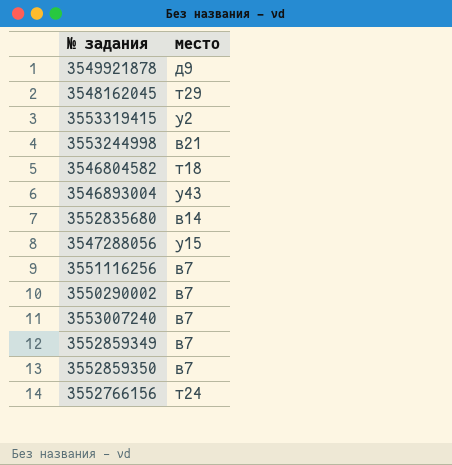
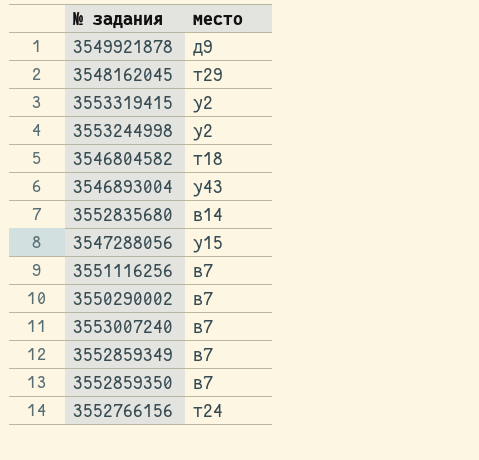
3553244998 | место: в21 -> у2

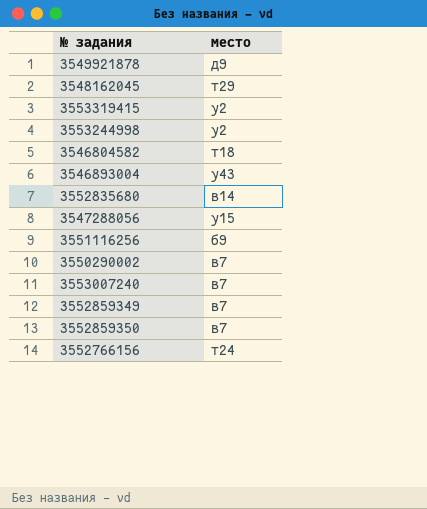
3551116256 | место: в7 -> б9

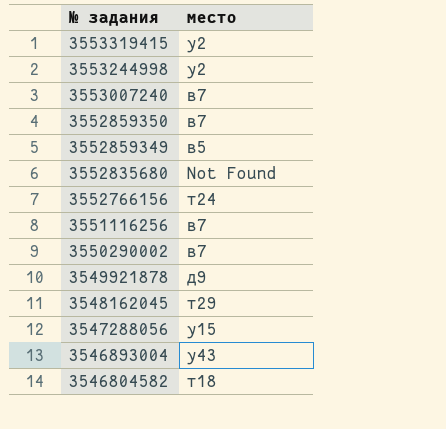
row order: none -> № задания descending
3552859349 | место: в7 -> в5
3552835680 | место: в14 -> Not Found
3551116256 | место: б9 -> в7

